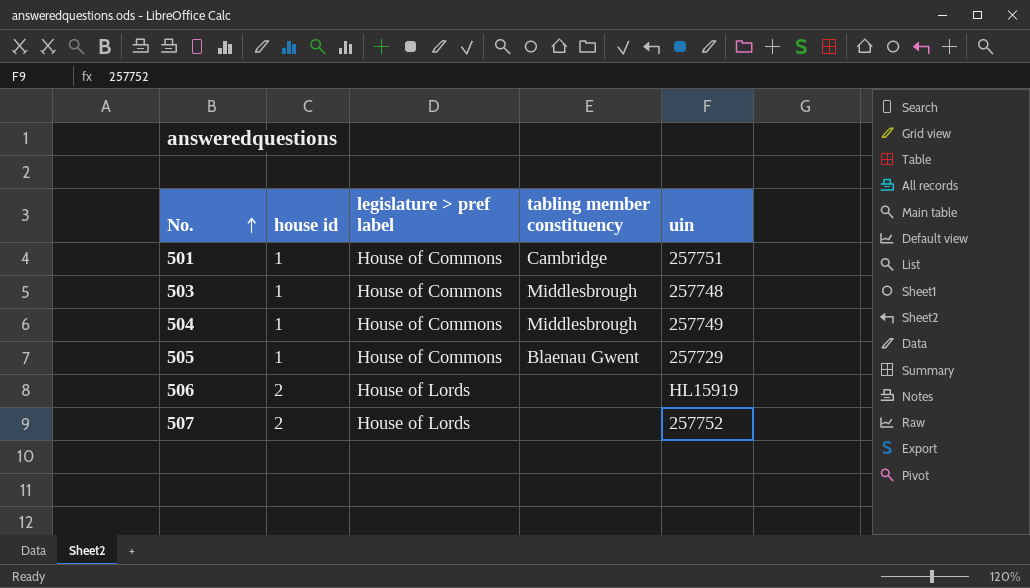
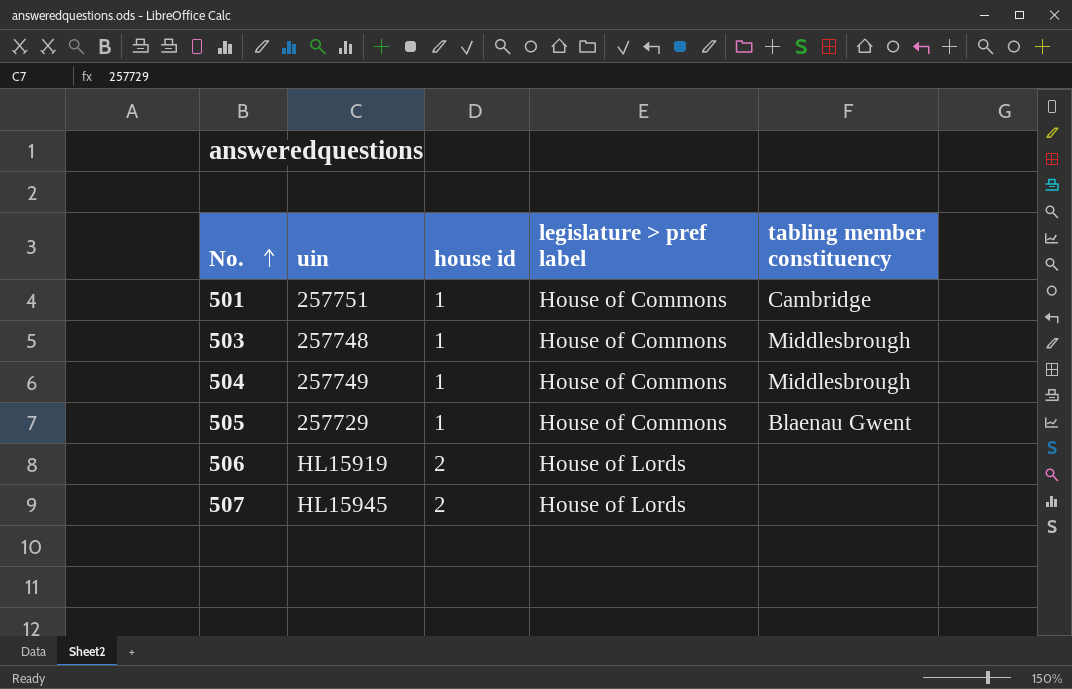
column uin | position: 5 -> 2
507 | uin: 257752 -> HL15945

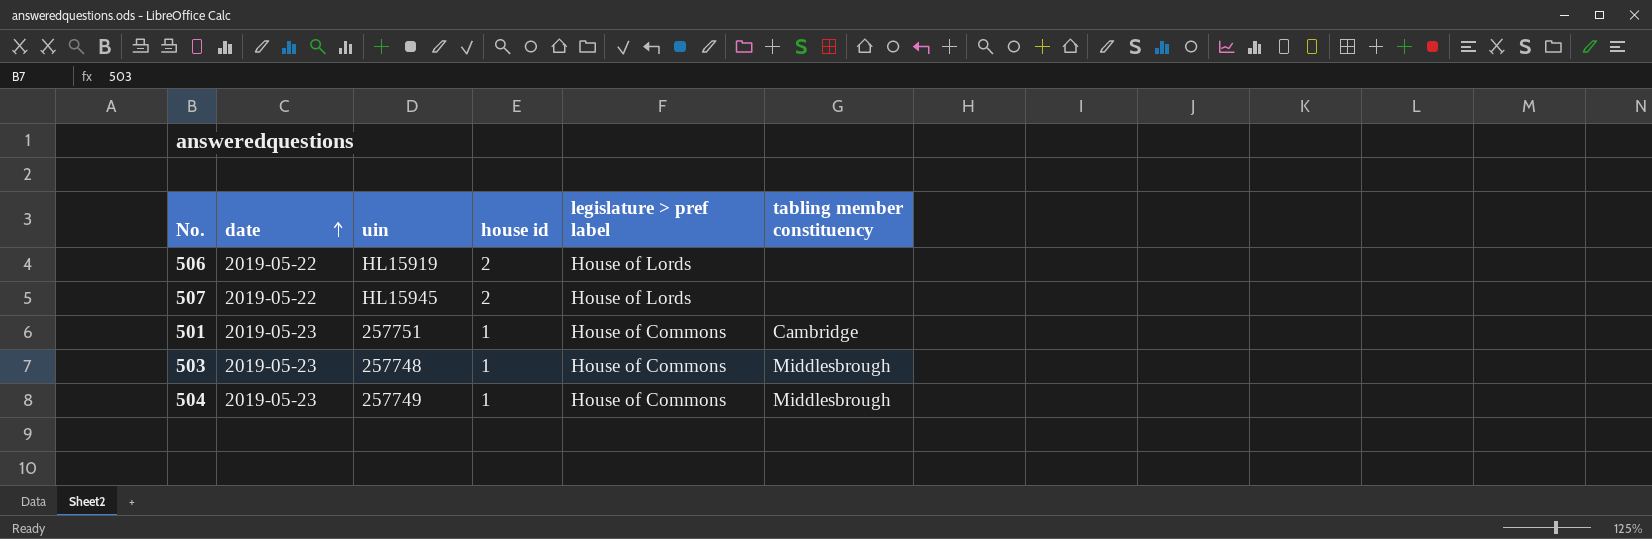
row order: No. ascending -> date ascending
column date | position: none -> 2
row 505: 257729 | 1 | House of Commons | Blaenau Gwent -> none

